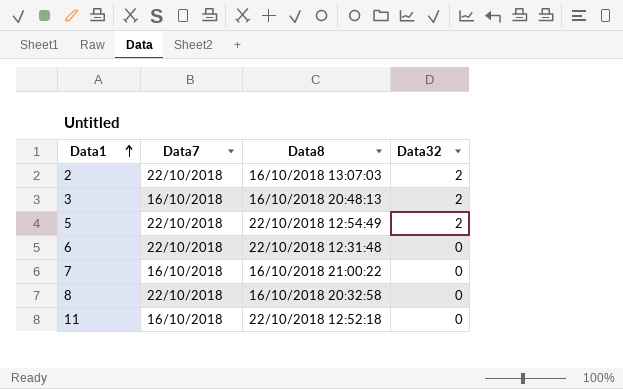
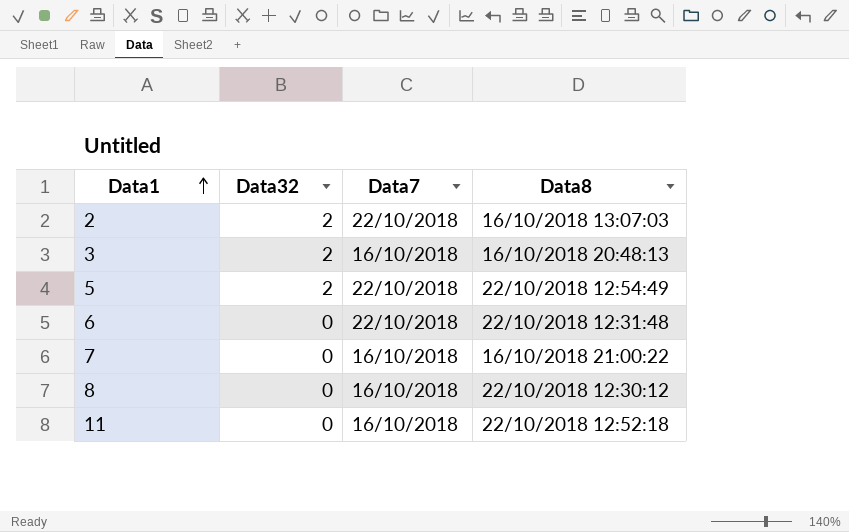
column Data32 | position: 4 -> 2
8 | Data7: 22/10/2018 -> 16/10/2018
8 | Data8: 16/10/2018 20:32:58 -> 22/10/2018 12:30:12

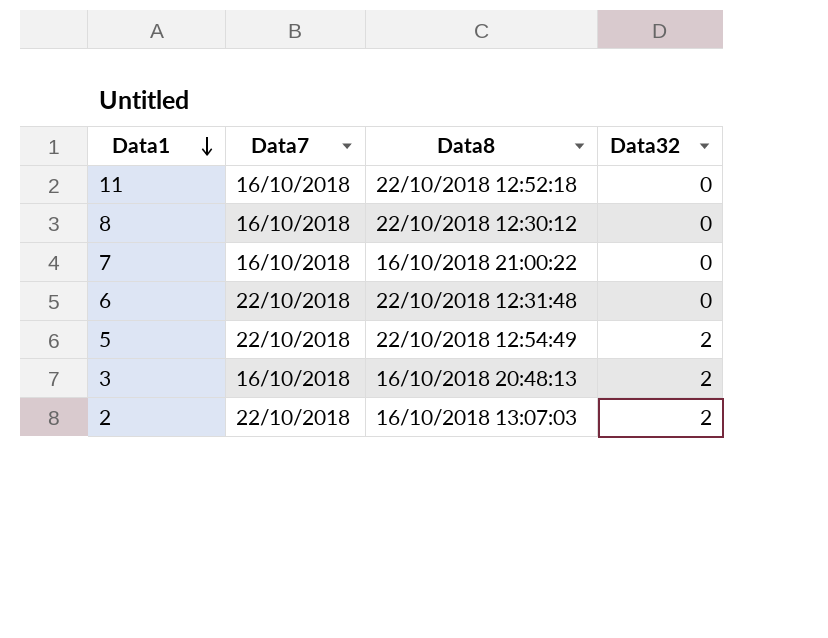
row order: Data1 ascending -> Data1 descending
column Data32 | position: 2 -> 4

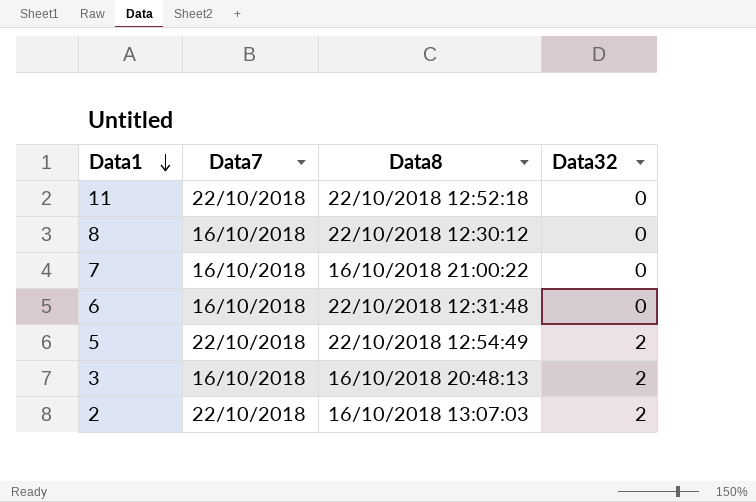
11 | Data7: 16/10/2018 -> 22/10/2018
6 | Data7: 22/10/2018 -> 16/10/2018

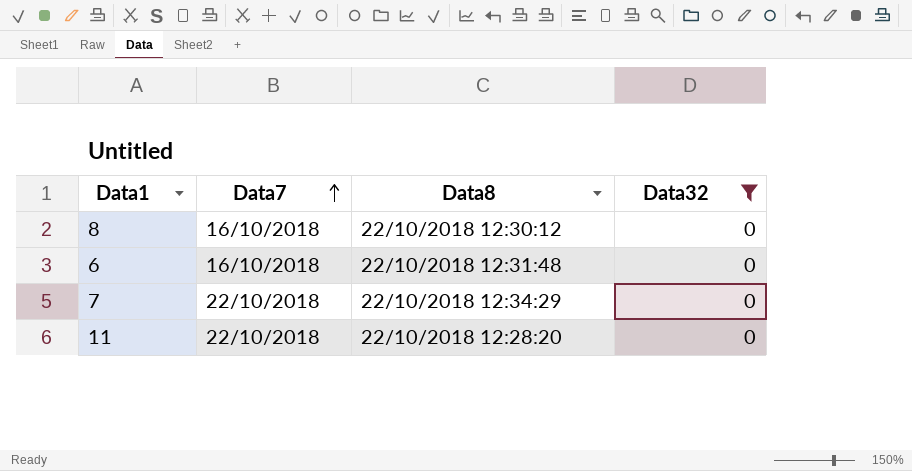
filter: none -> Data32 = 0
row order: Data1 descending -> Data7 ascending
7 | Data7: 16/10/2018 -> 22/10/2018
7 | Data8: 16/10/2018 21:00:22 -> 22/10/2018 12:34:29
11 | Data8: 22/10/2018 12:52:18 -> 22/10/2018 12:28:20

